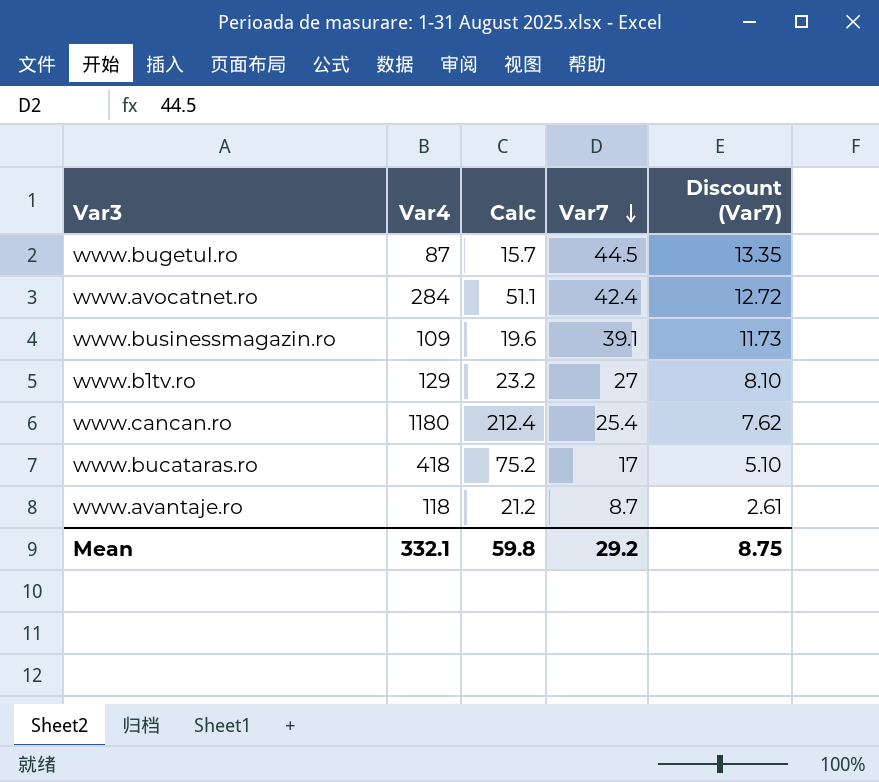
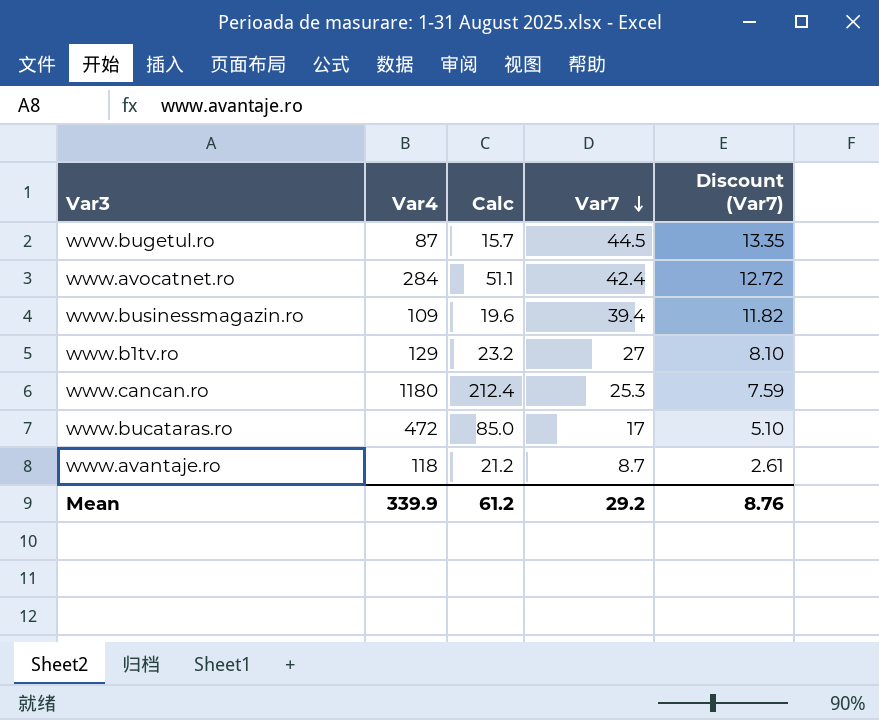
www.businessmagazin.ro | Var7: 39.1 -> 39.4
www.businessmagazin.ro | Discount (Var7): 11.73 -> 11.82
www.cancan.ro | Var7: 25.4 -> 25.3
www.cancan.ro | Discount (Var7): 7.62 -> 7.59
www.bucataras.ro | Var4: 418 -> 472
www.bucataras.ro | Calc: 75.2 -> 85.0
Mean | Var4: 332.1 -> 339.9
Mean | Calc: 59.8 -> 61.2
Mean | Discount (Var7): 8.75 -> 8.76

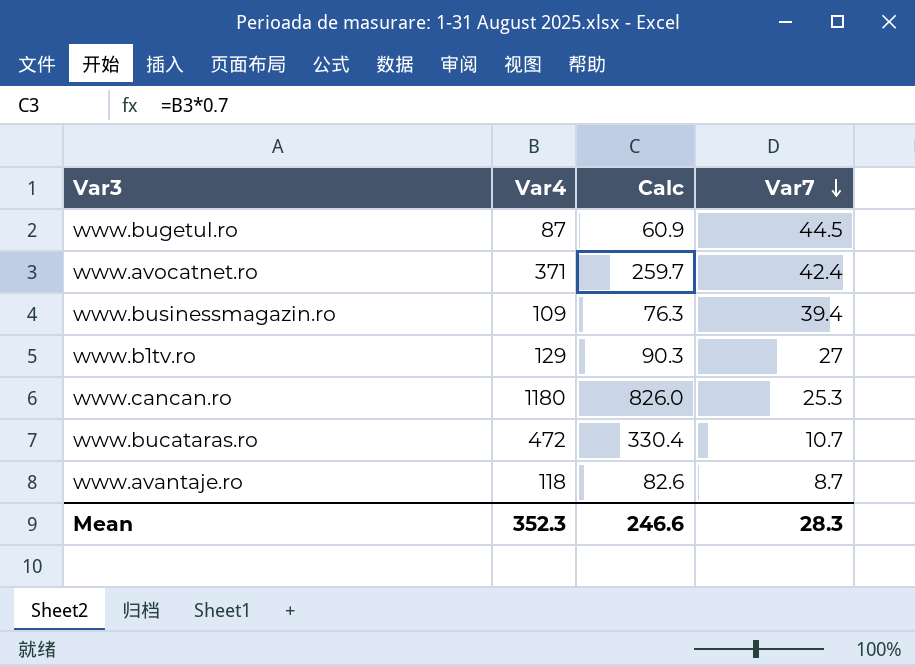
column Discount (Var7) | formula: [Var7] * 0.3 -> none
column Calc | formula: [Var4] * 0.18 -> [Var4] * 0.7
www.avocatnet.ro | Var4: 284 -> 371
www.bucataras.ro | Var7: 17 -> 10.7
Mean | Var4: 339.9 -> 352.3
Mean | Calc: 61.2 -> 246.6
Mean | Var7: 29.2 -> 28.3

